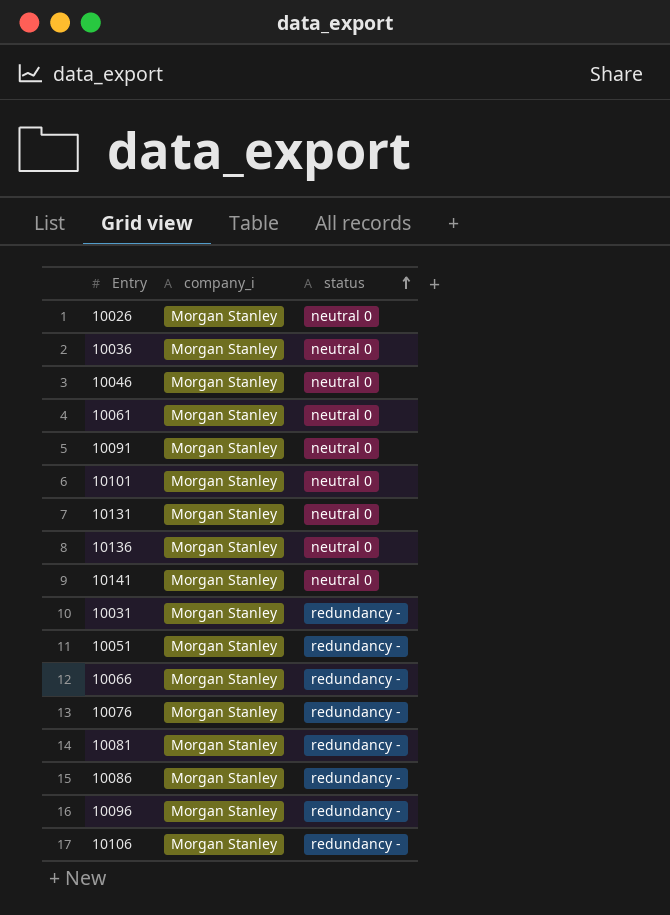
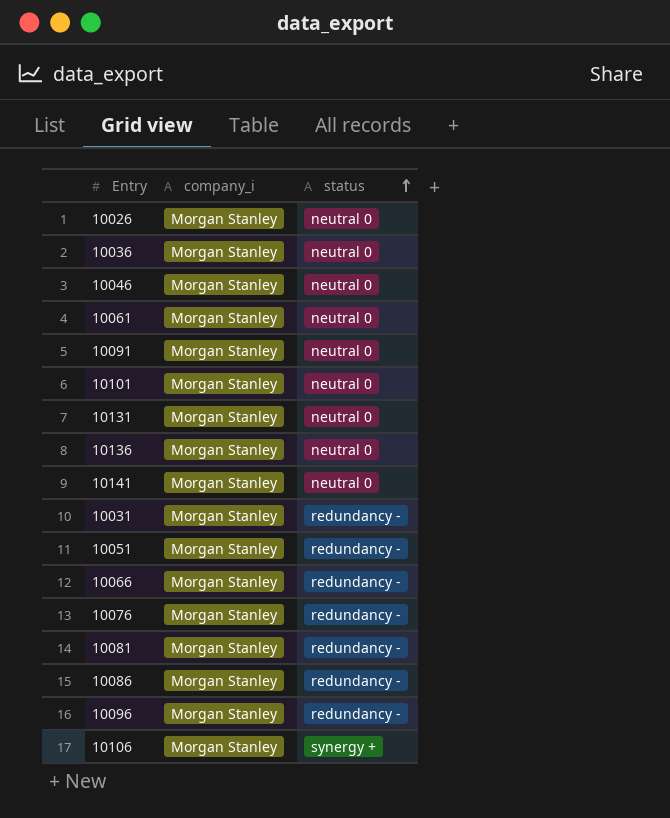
10106 | status: redundancy - -> synergy +

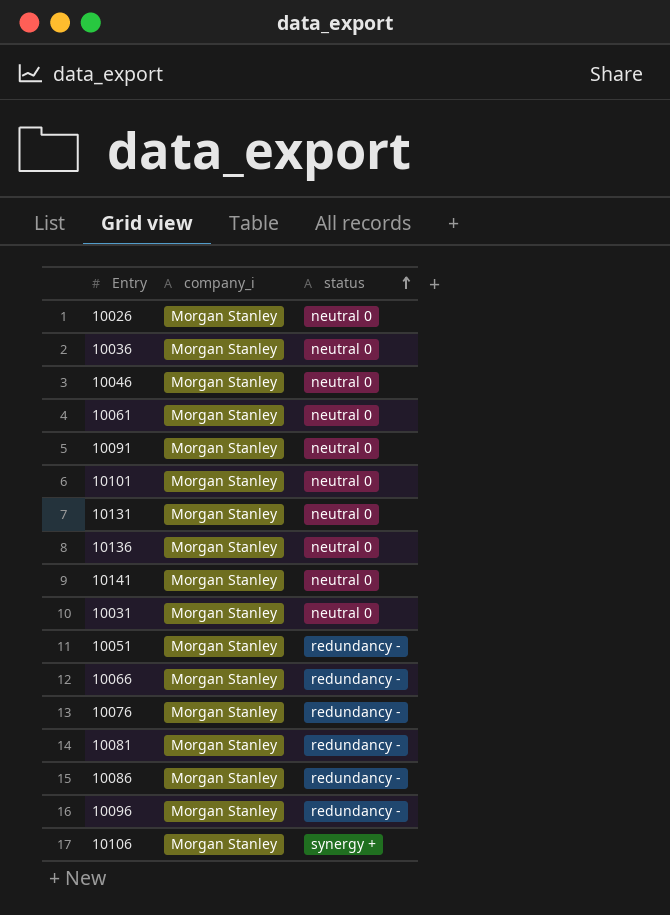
10031 | status: redundancy - -> neutral 0

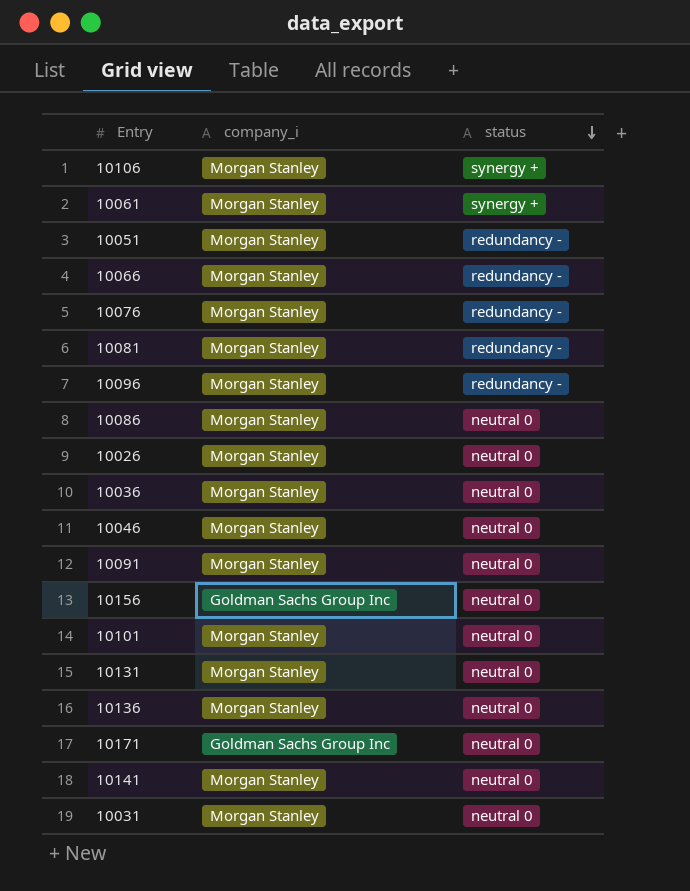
row order: status ascending -> status descending
10061 | status: neutral 0 -> synergy +
10086 | status: redundancy - -> neutral 0
row 10156: none -> Goldman Sachs Group Inc | neutral 0
row 10171: none -> Goldman Sachs Group Inc | neutral 0

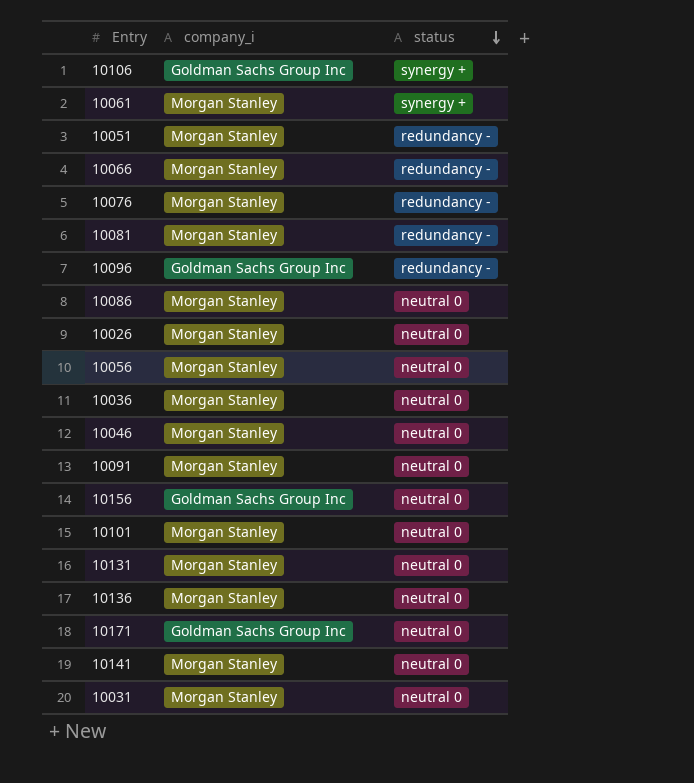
10106 | company_i: Morgan Stanley -> Goldman Sachs Group Inc
10096 | company_i: Morgan Stanley -> Goldman Sachs Group Inc
row 10056: none -> Morgan Stanley | neutral 0

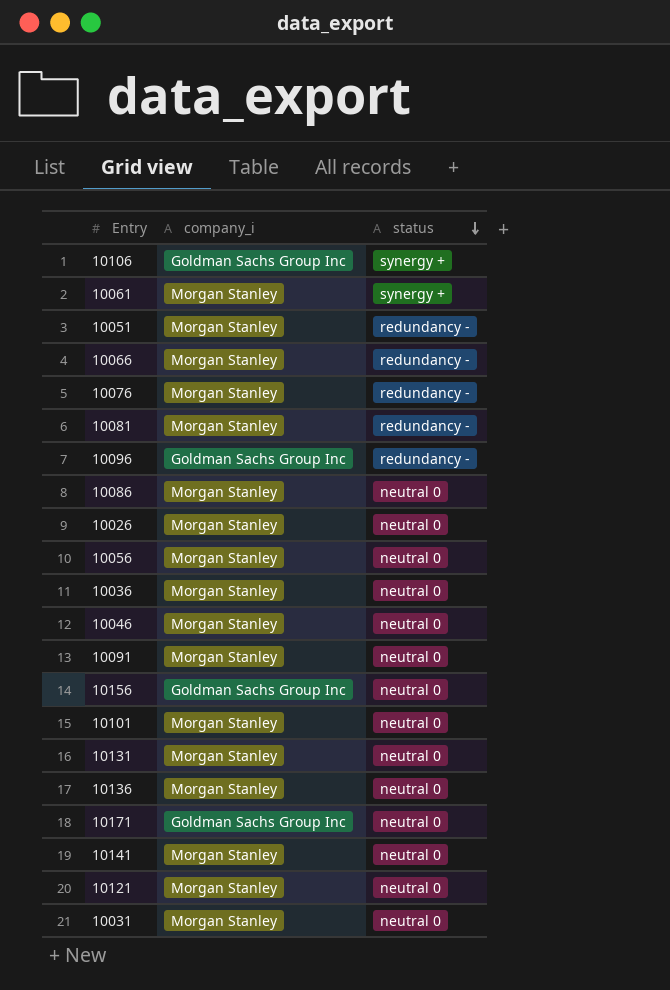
row 10121: none -> Morgan Stanley | neutral 0

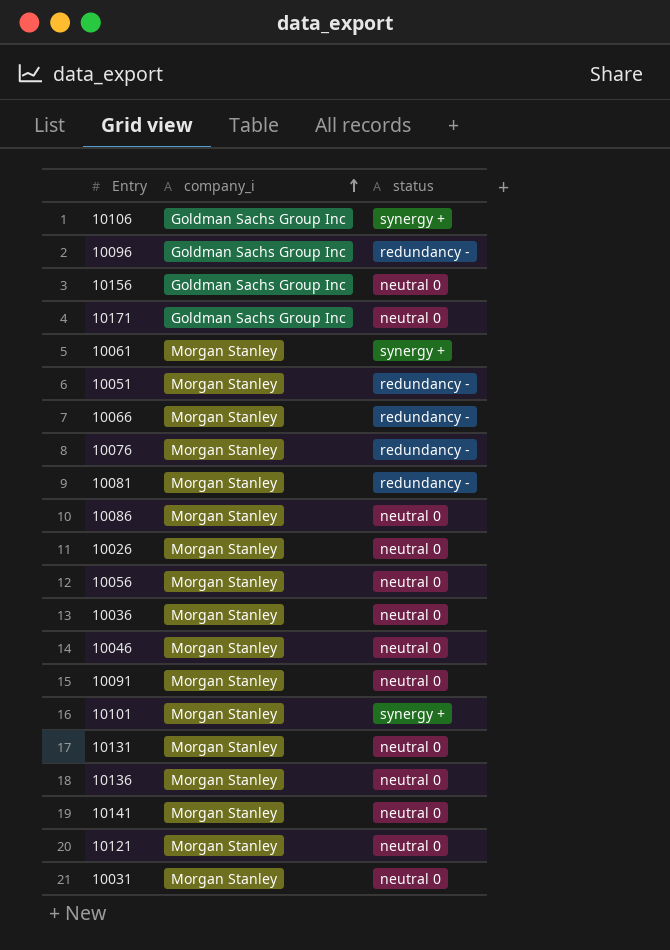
row order: status descending -> company_i ascending
10101 | status: neutral 0 -> synergy +

